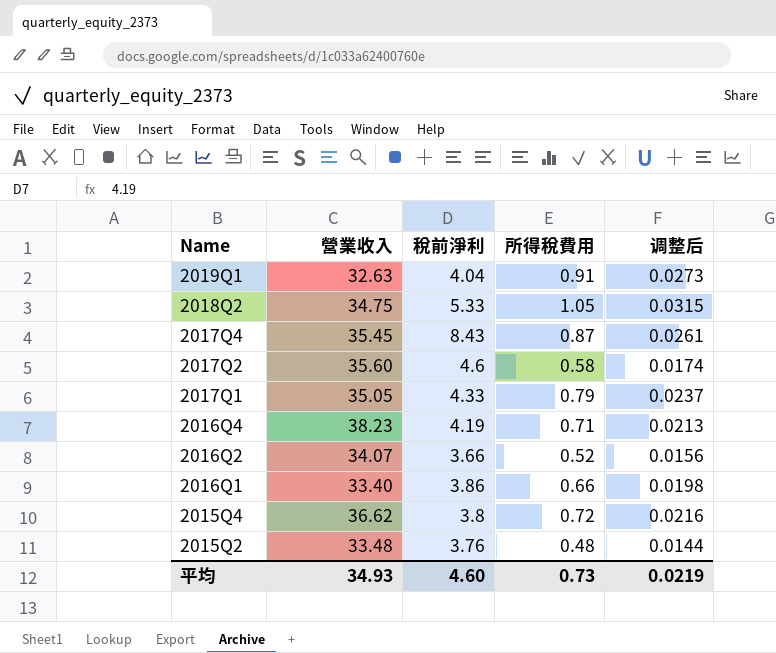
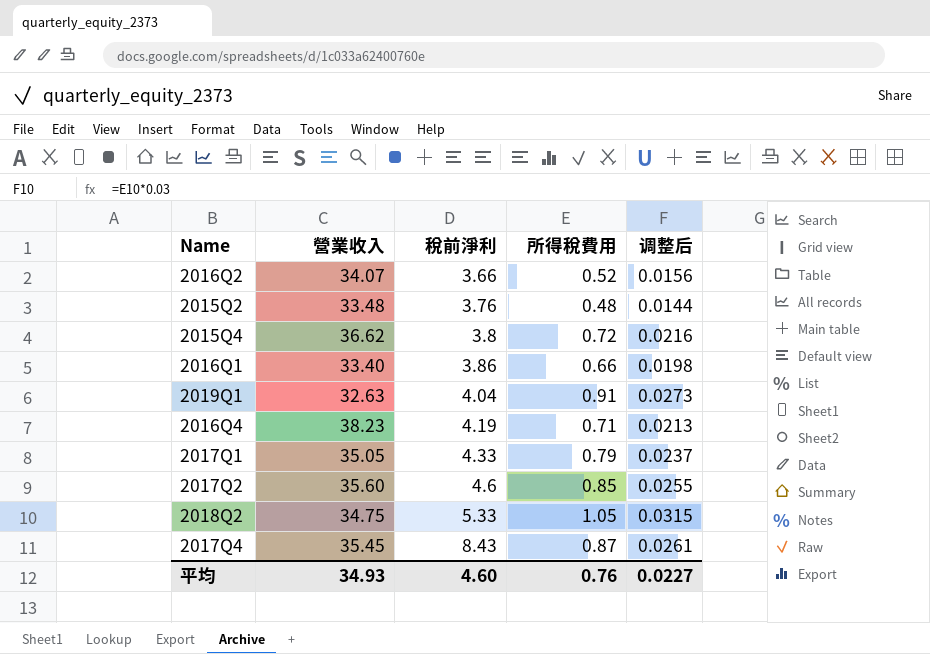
row order: Name descending -> 稅前淨利 ascending
2017Q2 | 所得稅費用: 0.58 -> 0.85
2017Q2 | 调整后: 0.0174 -> 0.0255
平均 | 所得稅費用: 0.73 -> 0.76
平均 | 调整后: 0.0219 -> 0.0227

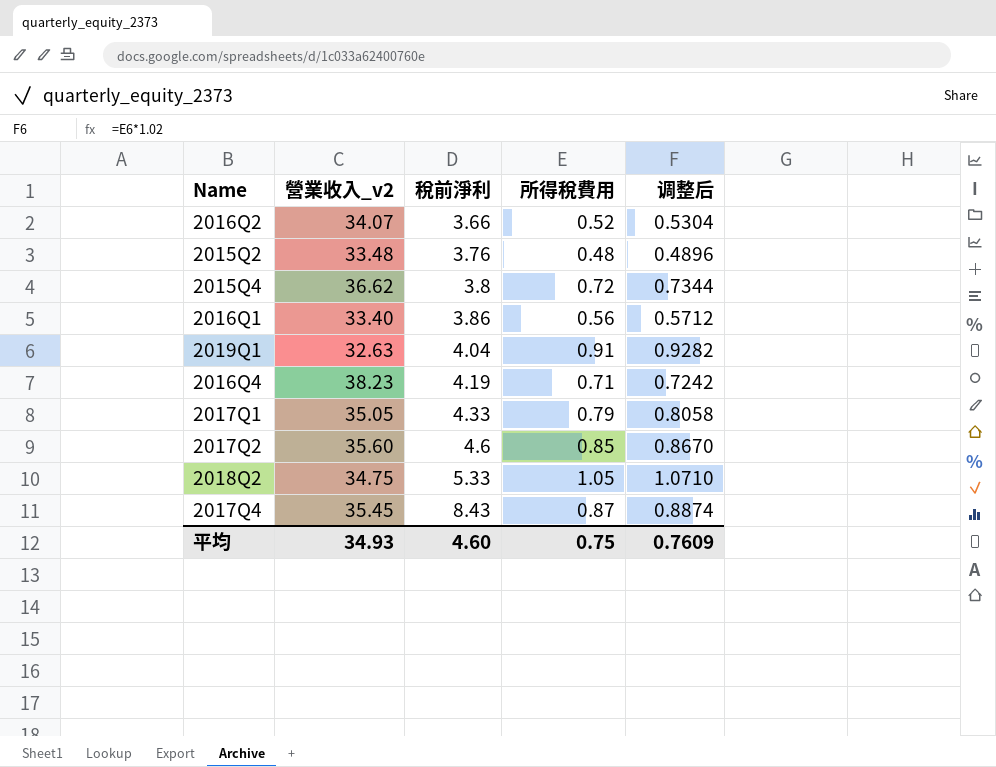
column name: 營業收入 -> 營業收入_v2
column 调整后 | formula: [所得稅費用] * 0.03 -> [所得稅費用] * 1.02
2016Q1 | 所得稅費用: 0.66 -> 0.56
平均 | 所得稅費用: 0.76 -> 0.75
平均 | 调整后: 0.0227 -> 0.7609

